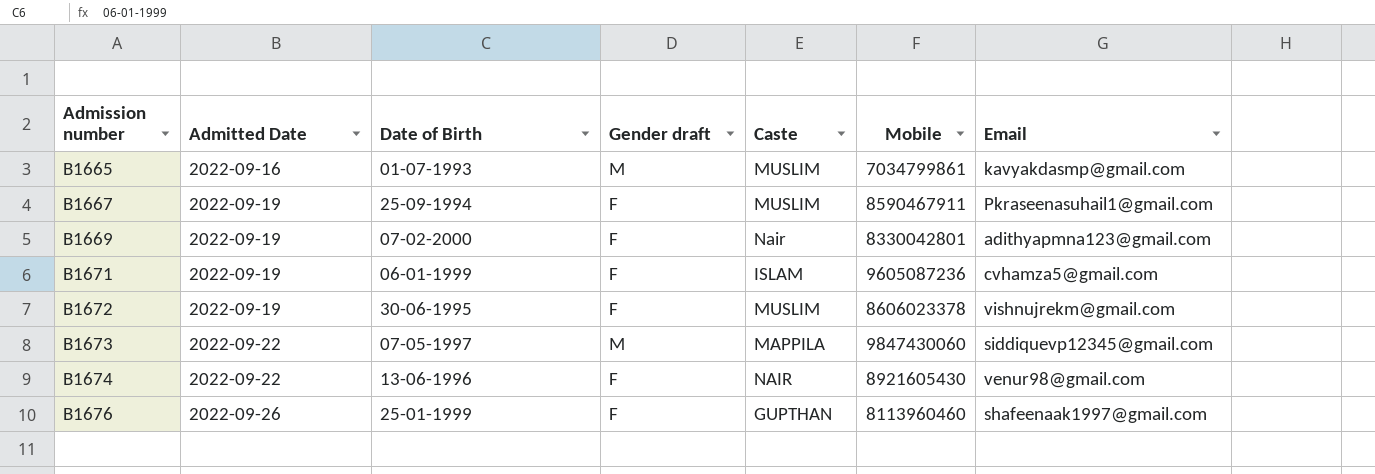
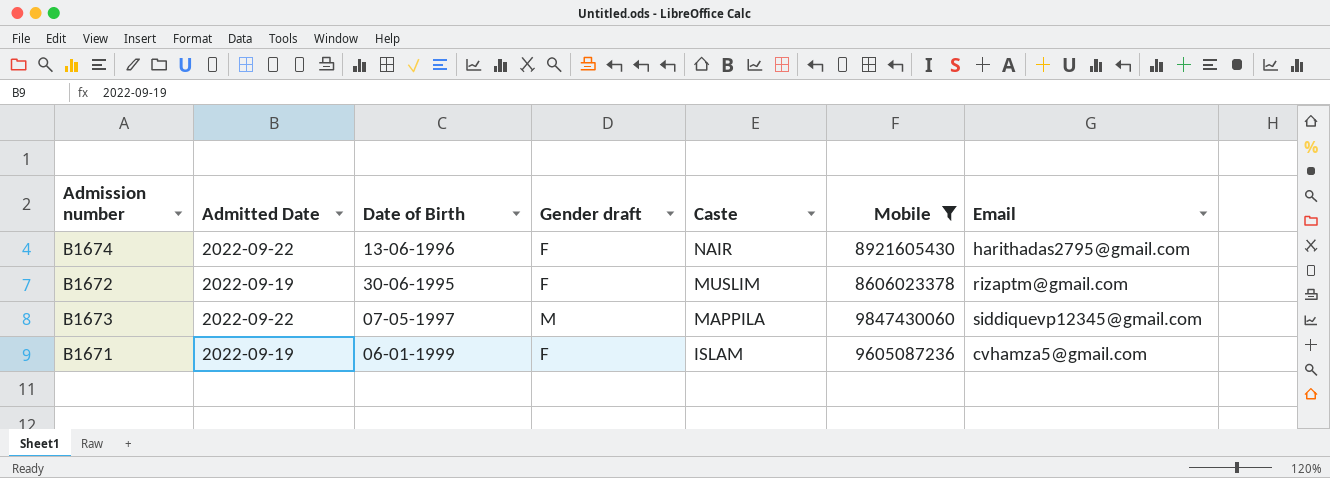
filter: none -> Mobile >= 8606023378
row order: Admission number ascending -> Caste descending
B1674 | Email: venur98@gmail.com -> harithadas2795@gmail.com
B1672 | Email: vishnujrekm@gmail.com -> rizaptm@gmail.com

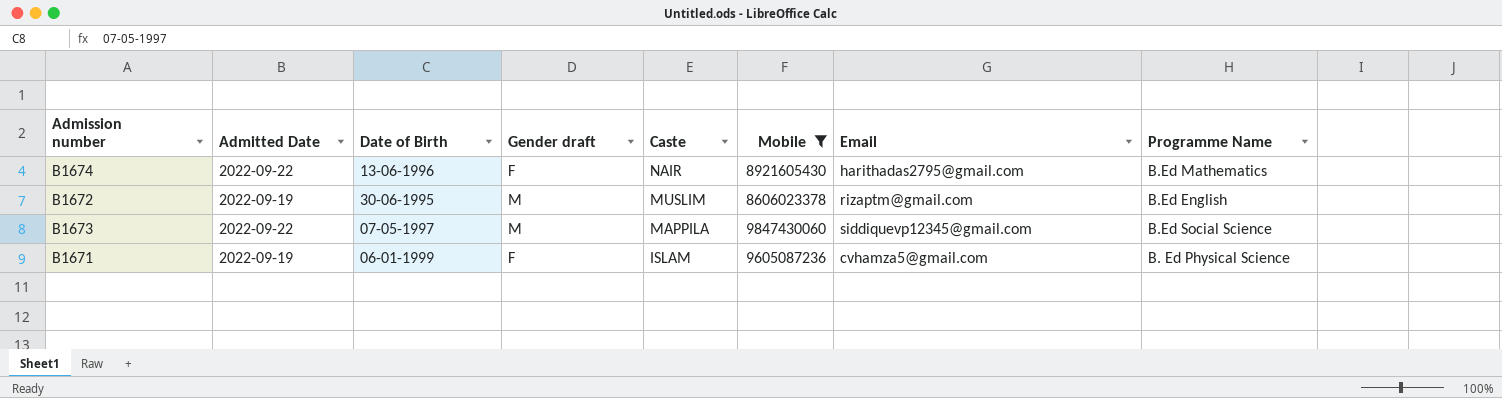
column Programme Name | position: none -> 8
B1672 | Gender draft: F -> M

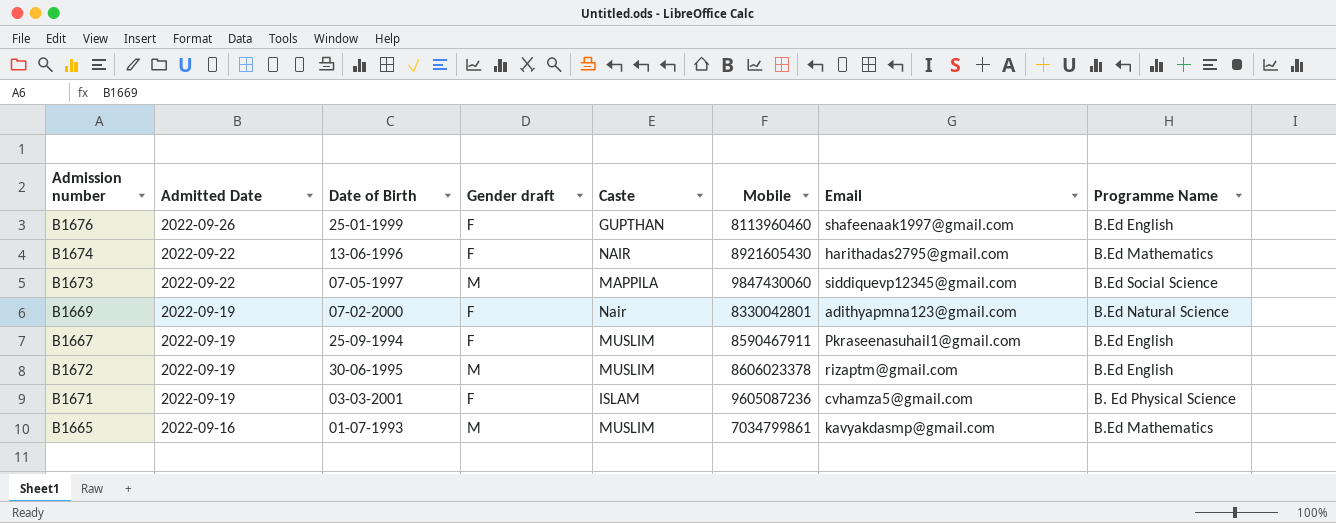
filter: Mobile >= 8606023378 -> none
row order: Caste descending -> Admitted Date descending
B1671 | Date of Birth: 06-01-1999 -> 03-03-2001

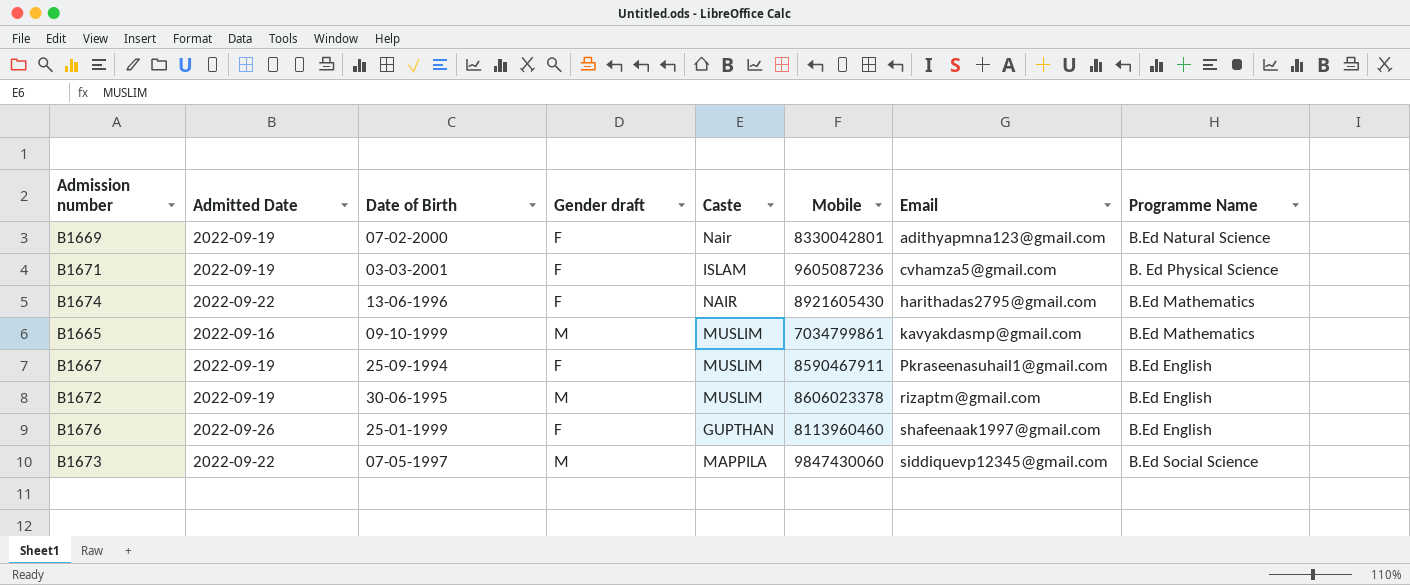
row order: Admitted Date descending -> Email ascending
B1665 | Date of Birth: 01-07-1993 -> 09-10-1999

